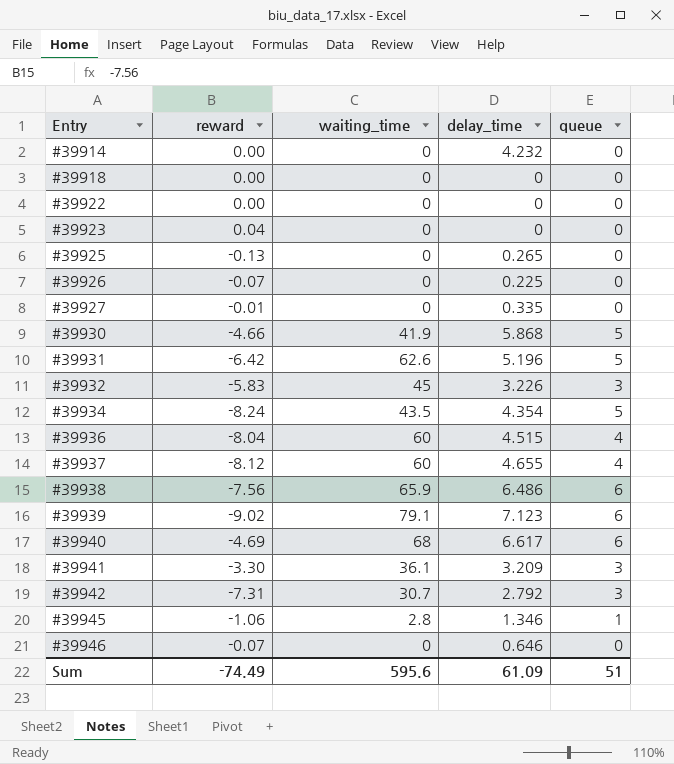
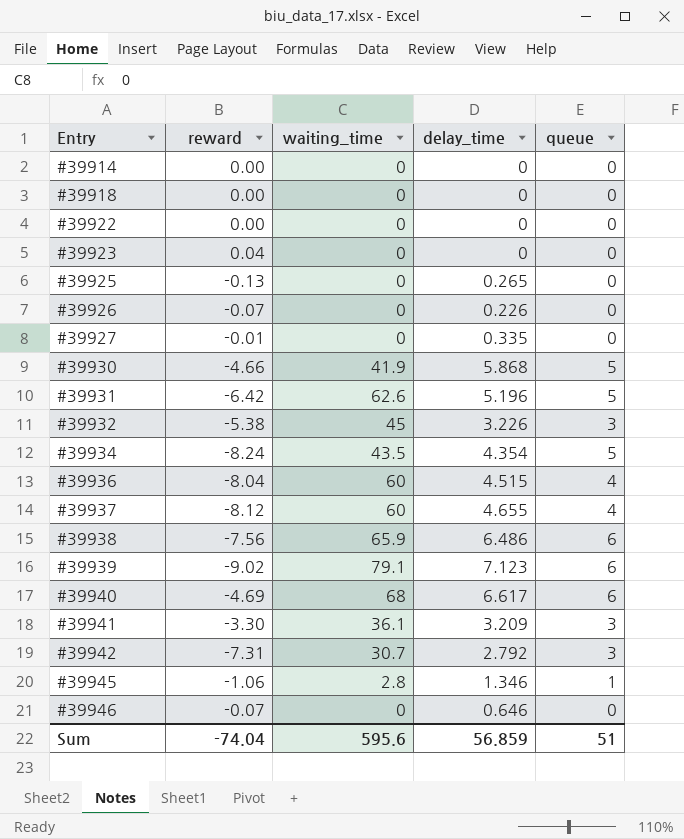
#39914 | delay_time: 4.232 -> 0
#39926 | delay_time: 0.225 -> 0.226
#39932 | reward: -5.83 -> -5.38
Sum | reward: -74.49 -> -74.04
Sum | delay_time: 61.09 -> 56.859

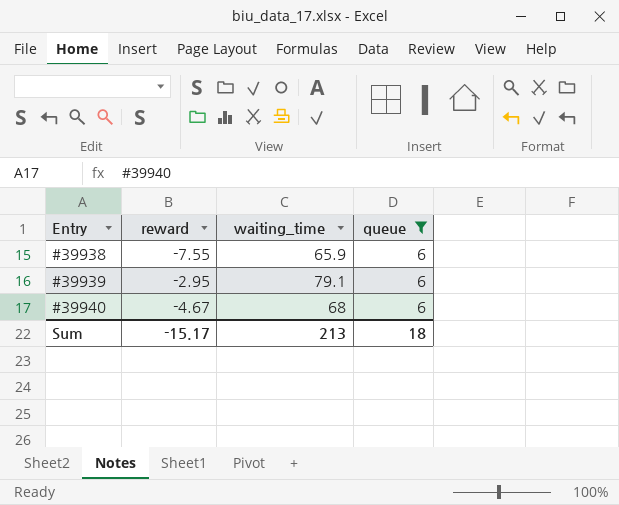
filter: none -> queue = 6
column delay_time | position: 4 -> none
#39938 | reward: -7.56 -> -7.55
#39939 | reward: -9.02 -> -2.95
#39940 | reward: -4.69 -> -4.67
Sum | reward: -74.04 -> -15.17
Sum | waiting_time: 595.6 -> 213
Sum | queue: 51 -> 18

